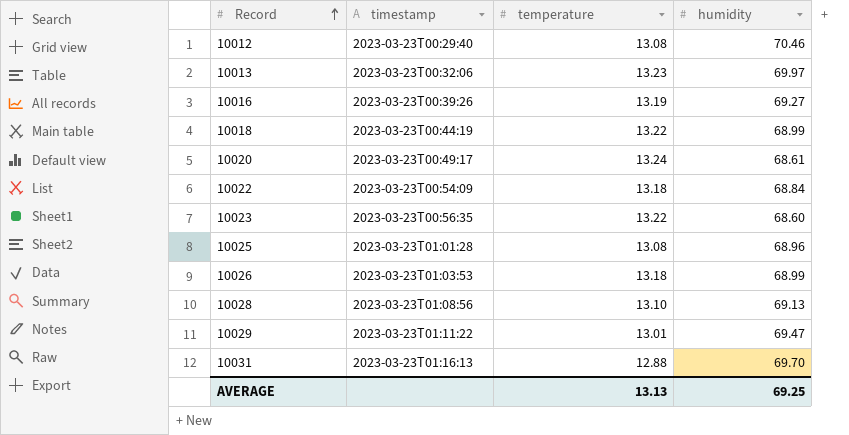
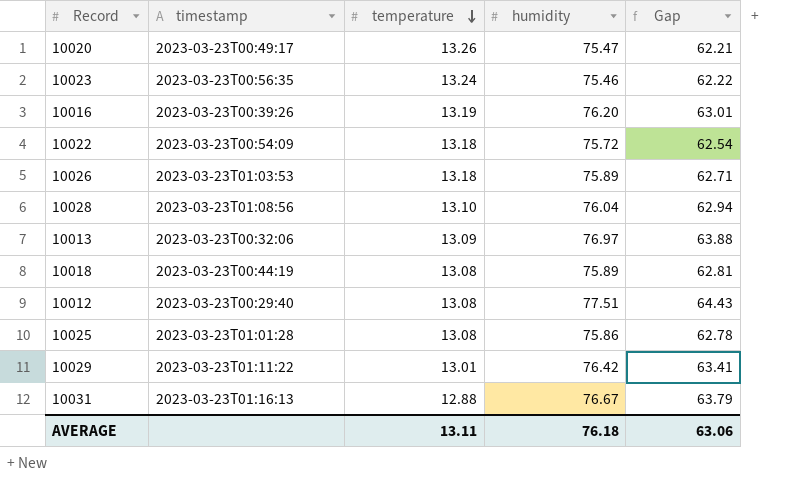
row order: Record ascending -> temperature descending
column Gap | formula: none -> [humidity] - [temperature]
10020 | temperature: 13.24 -> 13.26
10020 | humidity: 68.61 -> 75.47
10023 | temperature: 13.22 -> 13.24
10023 | humidity: 68.60 -> 75.46
10016 | humidity: 69.27 -> 76.20
10022 | humidity: 68.84 -> 75.72
10026 | humidity: 68.99 -> 75.89
10028 | humidity: 69.13 -> 76.04
10013 | temperature: 13.23 -> 13.09
10013 | humidity: 69.97 -> 76.97
10018 | temperature: 13.22 -> 13.08
10018 | humidity: 68.99 -> 75.89
10012 | humidity: 70.46 -> 77.51
10025 | humidity: 68.96 -> 75.86
10029 | humidity: 69.47 -> 76.42
10031 | humidity: 69.70 -> 76.67
AVERAGE | temperature: 13.13 -> 13.11
AVERAGE | humidity: 69.25 -> 76.18

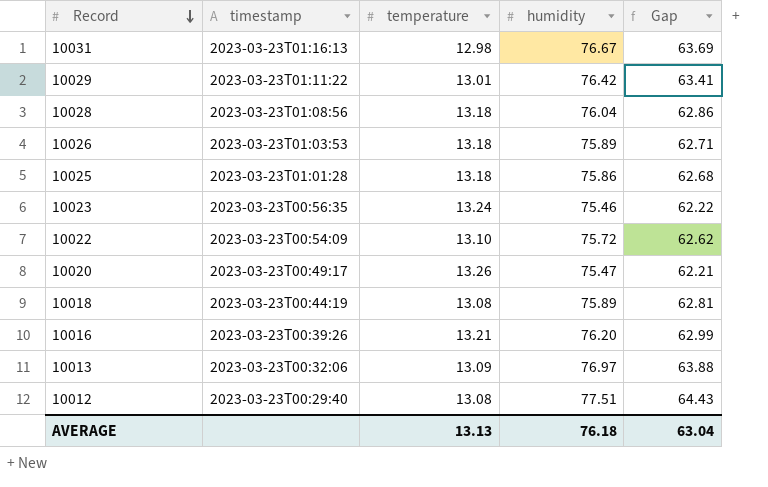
row order: temperature descending -> Record descending
10031 | temperature: 12.88 -> 12.98
10031 | Gap: 63.79 -> 63.69
10028 | temperature: 13.10 -> 13.18
10028 | Gap: 62.94 -> 62.86
10025 | temperature: 13.08 -> 13.18
10025 | Gap: 62.78 -> 62.68
10022 | temperature: 13.18 -> 13.10
10022 | Gap: 62.54 -> 62.62
10016 | temperature: 13.19 -> 13.21
10016 | Gap: 63.01 -> 62.99
AVERAGE | temperature: 13.11 -> 13.13
AVERAGE | Gap: 63.06 -> 63.04

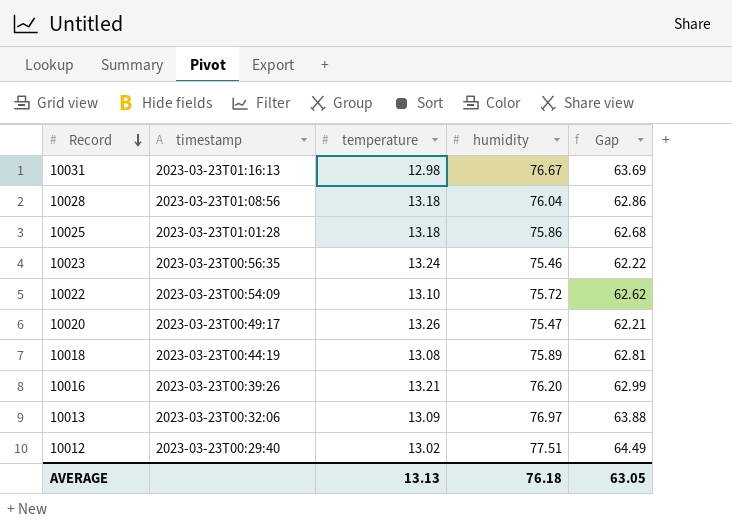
row 10029: 2023-03-23T01:11:22 | 13.01 | 76.42 | 63.41 -> none
row 10026: 2023-03-23T01:03:53 | 13.18 | 75.89 | 62.71 -> none
10012 | temperature: 13.08 -> 13.02
10012 | Gap: 64.43 -> 64.49
AVERAGE | Gap: 63.04 -> 63.05

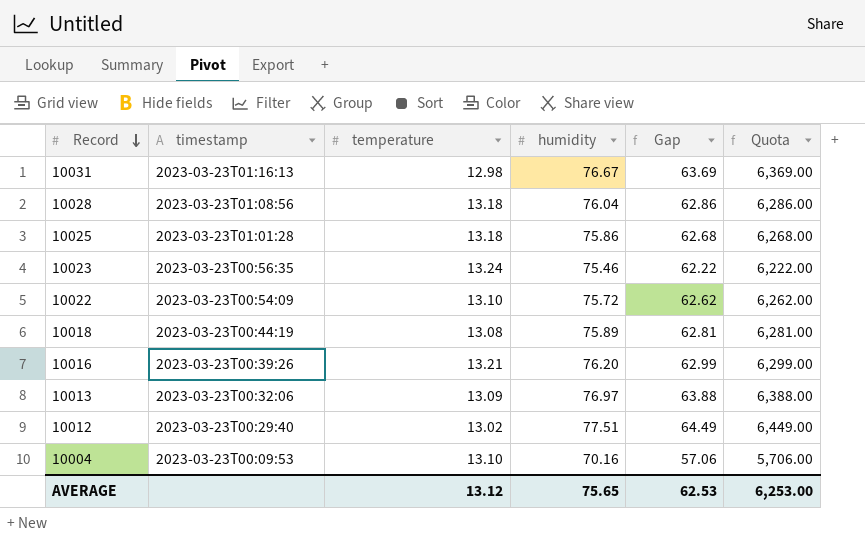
column Quota | formula: none -> [Gap] * 100
row 10020: 2023-03-23T00:49:17 | 13.26 | 75.47 | 62.21 -> none
row 10004: none -> 2023-03-23T00:09:53 | 13.10 | 70.16 | 57.06 | 5,706.00
AVERAGE | temperature: 13.13 -> 13.12
AVERAGE | humidity: 76.18 -> 75.65
AVERAGE | Gap: 63.05 -> 62.53

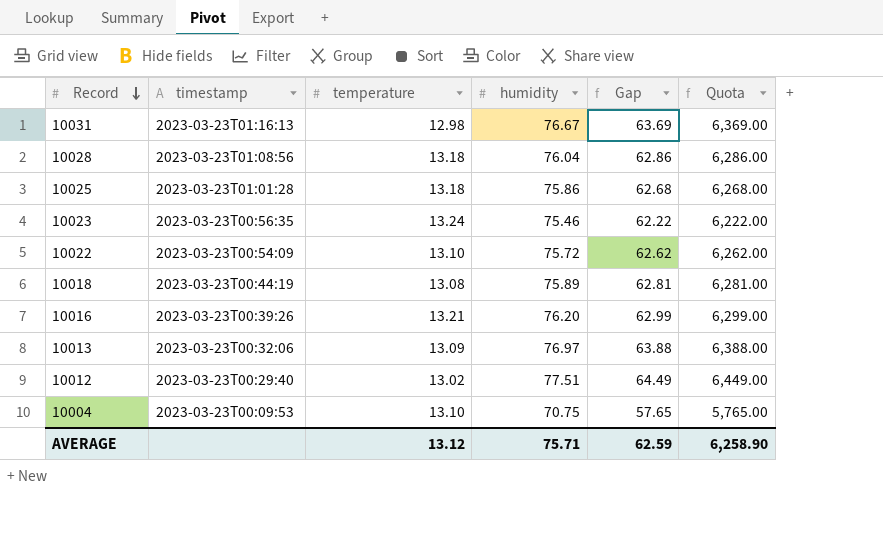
10004 | humidity: 70.16 -> 70.75
10004 | Gap: 57.06 -> 57.65
10004 | Quota: 5,706.00 -> 5,765.00
AVERAGE | humidity: 75.65 -> 75.71
AVERAGE | Gap: 62.53 -> 62.59
AVERAGE | Quota: 6,253.00 -> 6,258.90

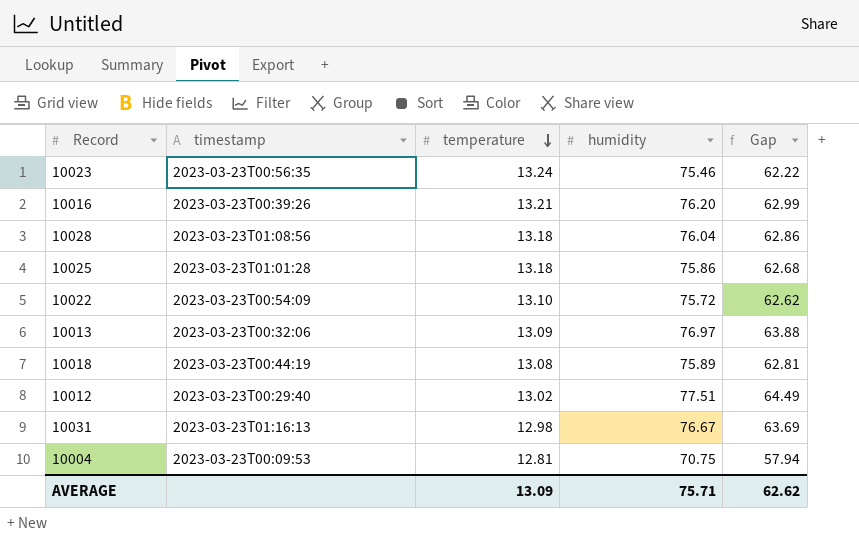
row order: Record descending -> temperature descending
column Quota | formula: [Gap] * 100 -> none
10004 | temperature: 13.10 -> 12.81
10004 | Gap: 57.65 -> 57.94
AVERAGE | temperature: 13.12 -> 13.09
AVERAGE | Gap: 62.59 -> 62.62

